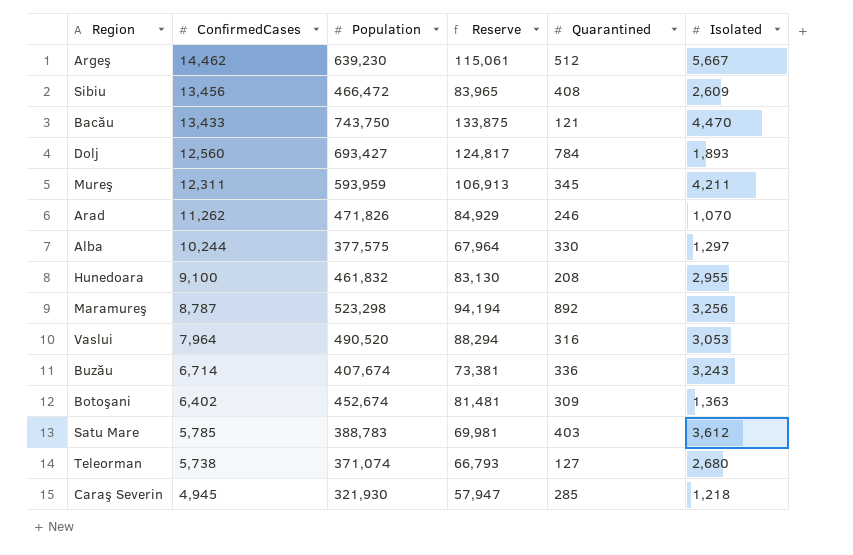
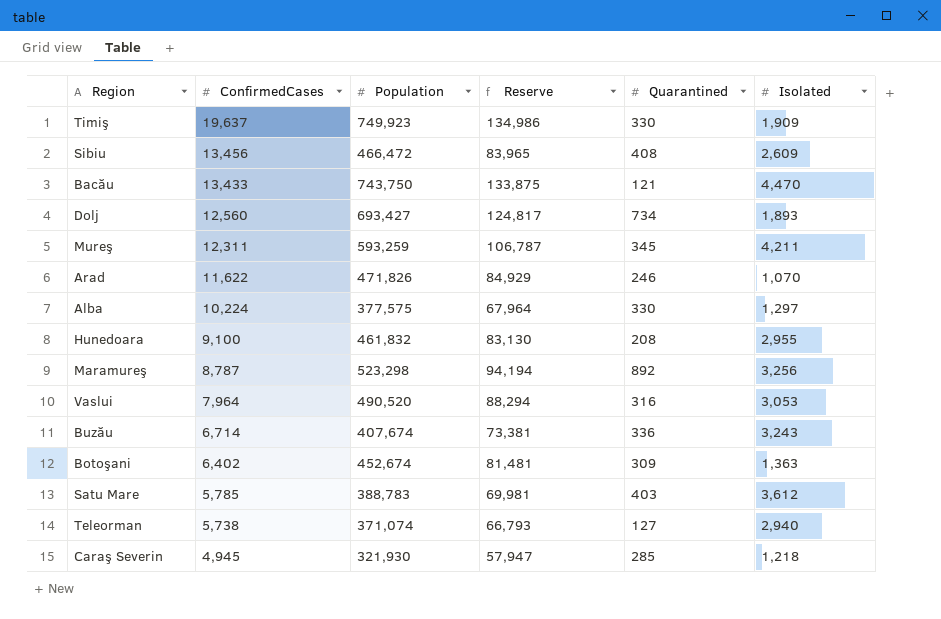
row Argeş: 14,462 | 639,230 | 115,061 | 512 | 5,667 -> none
row Timiş: none -> 19,637 | 749,923 | 134,986 | 330 | 1,909
Dolj | Quarantined: 784 -> 734
Mureş | Population: 593,959 -> 593,259
Mureş | Reserve: 106,913 -> 106,787
Arad | ConfirmedCases: 11,262 -> 11,622
Alba | ConfirmedCases: 10,244 -> 10,224
Teleorman | Isolated: 2,680 -> 2,940

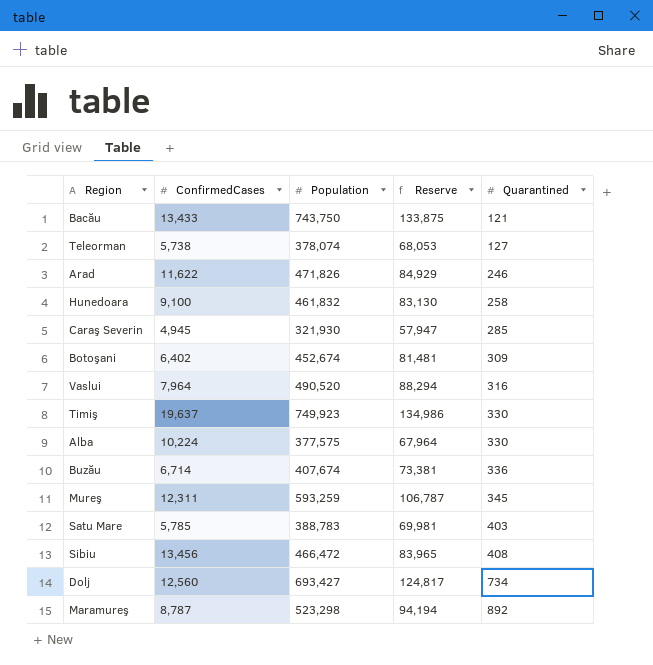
row order: ConfirmedCases descending -> Quarantined ascending
column Isolated | position: 6 -> none
Teleorman | Population: 371,074 -> 378,074
Teleorman | Reserve: 66,793 -> 68,053
Hunedoara | Quarantined: 208 -> 258

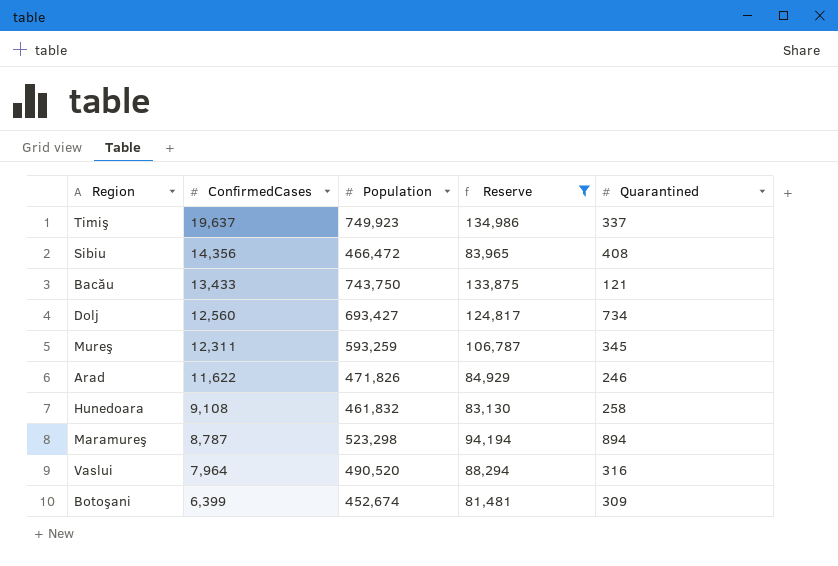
filter: none -> Reserve >= 81,481
row order: Quarantined ascending -> ConfirmedCases descending
Timiş | Quarantined: 330 -> 337
Sibiu | ConfirmedCases: 13,456 -> 14,356
Hunedoara | ConfirmedCases: 9,100 -> 9,108
Maramureş | Quarantined: 892 -> 894
Botoşani | ConfirmedCases: 6,402 -> 6,399

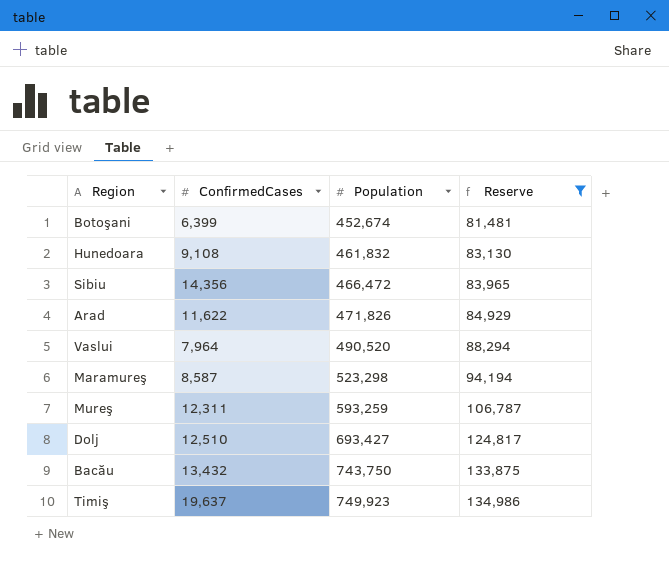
row order: ConfirmedCases descending -> Population ascending
column Quarantined | position: 5 -> none
Maramureş | ConfirmedCases: 8,787 -> 8,587
Dolj | ConfirmedCases: 12,560 -> 12,510
Bacău | ConfirmedCases: 13,433 -> 13,432

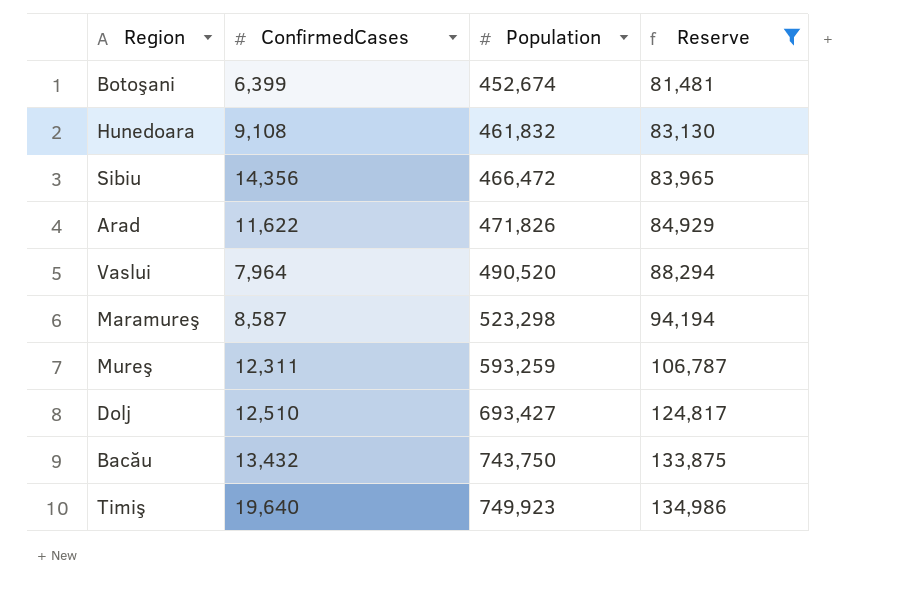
Timiş | ConfirmedCases: 19,637 -> 19,640

